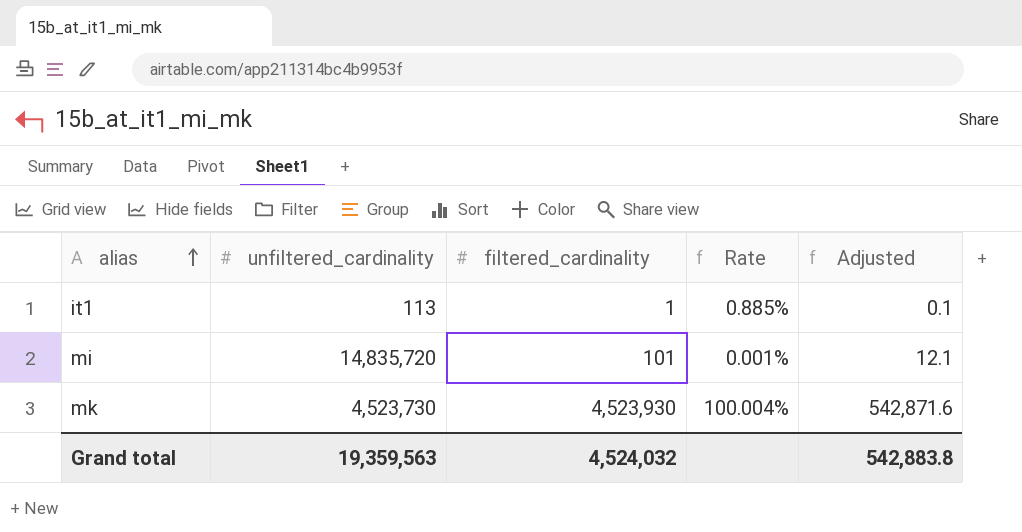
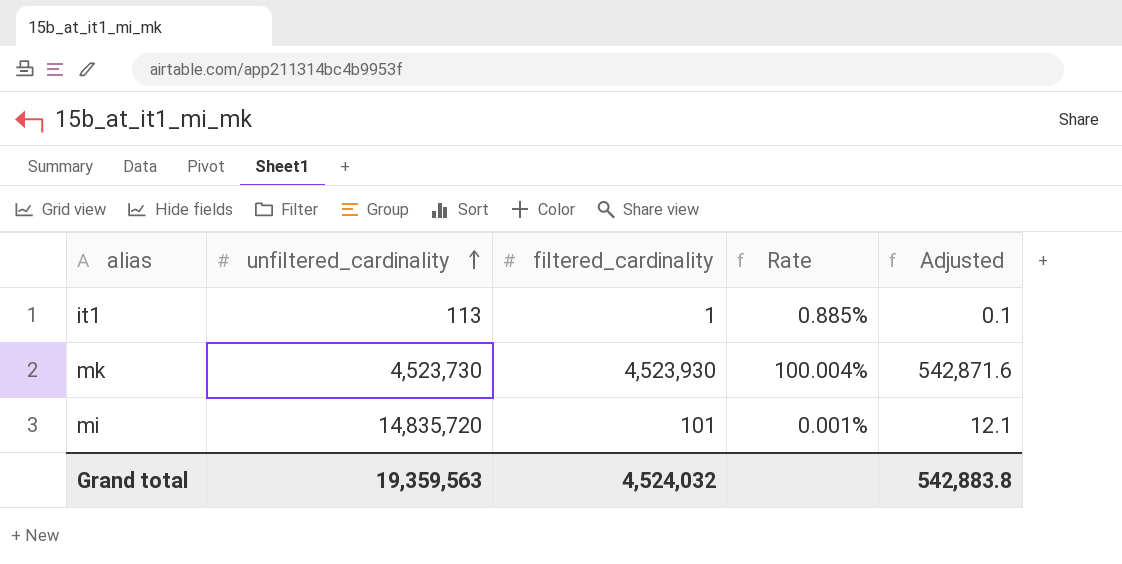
row order: alias ascending -> unfiltered_cardinality ascending

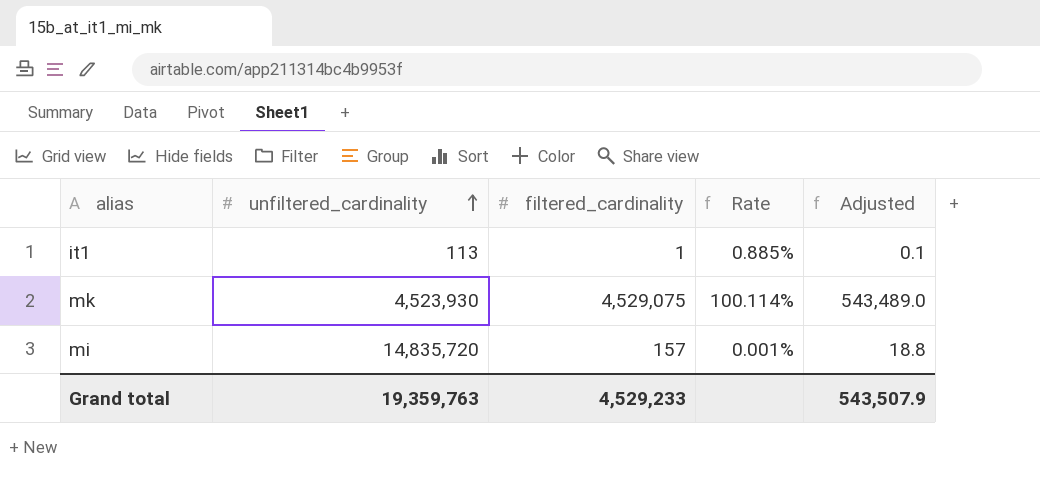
mk | unfiltered_cardinality: 4,523,730 -> 4,523,930
mk | filtered_cardinality: 4,523,930 -> 4,529,075
mk | Rate: 100.004% -> 100.114%
mk | Adjusted: 542,871.6 -> 543,489.0
mi | filtered_cardinality: 101 -> 157
mi | Adjusted: 12.1 -> 18.8
Grand total | unfiltered_cardinality: 19,359,563 -> 19,359,763
Grand total | filtered_cardinality: 4,524,032 -> 4,529,233
Grand total | Adjusted: 542,883.8 -> 543,507.9

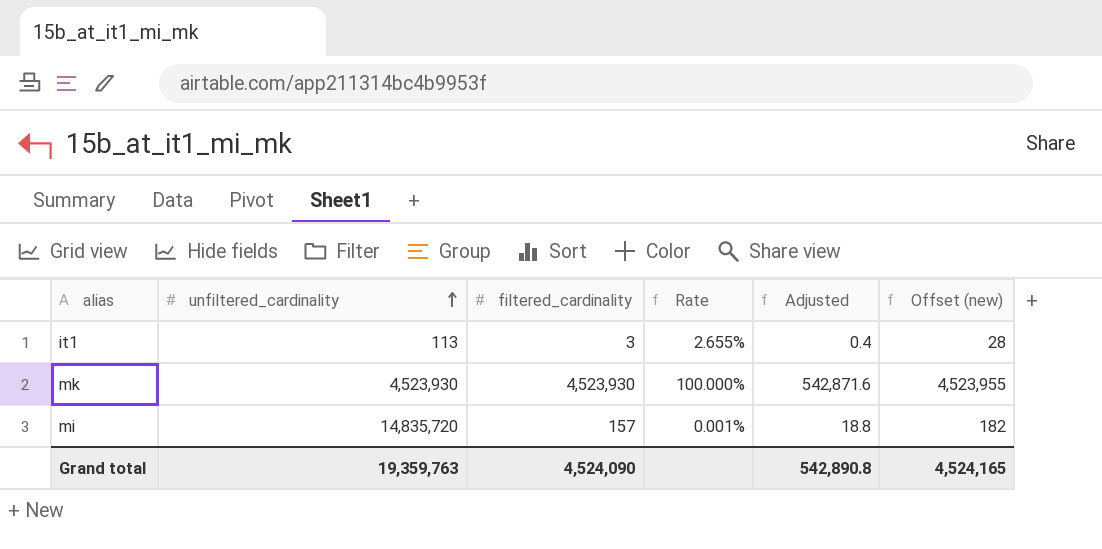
column Offset (new) | formula: none -> [filtered_cardinality] + 25
it1 | filtered_cardinality: 1 -> 3
it1 | Rate: 0.885% -> 2.655%
it1 | Adjusted: 0.1 -> 0.4
mk | filtered_cardinality: 4,529,075 -> 4,523,930
mk | Rate: 100.114% -> 100.000%
mk | Adjusted: 543,489.0 -> 542,871.6
Grand total | filtered_cardinality: 4,529,233 -> 4,524,090
Grand total | Adjusted: 543,507.9 -> 542,890.8

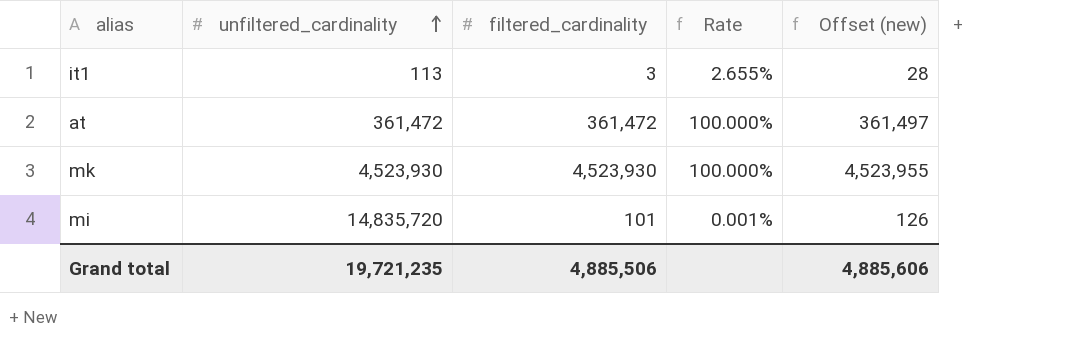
column Adjusted | formula: [filtered_cardinality] * 0.12 -> none
row at: none -> 361,472 | 361,472 | 100.000% | 361,497
mi | filtered_cardinality: 157 -> 101
mi | Offset (new): 182 -> 126
Grand total | unfiltered_cardinality: 19,359,763 -> 19,721,235
Grand total | filtered_cardinality: 4,524,090 -> 4,885,506
Grand total | Offset (new): 4,524,165 -> 4,885,606

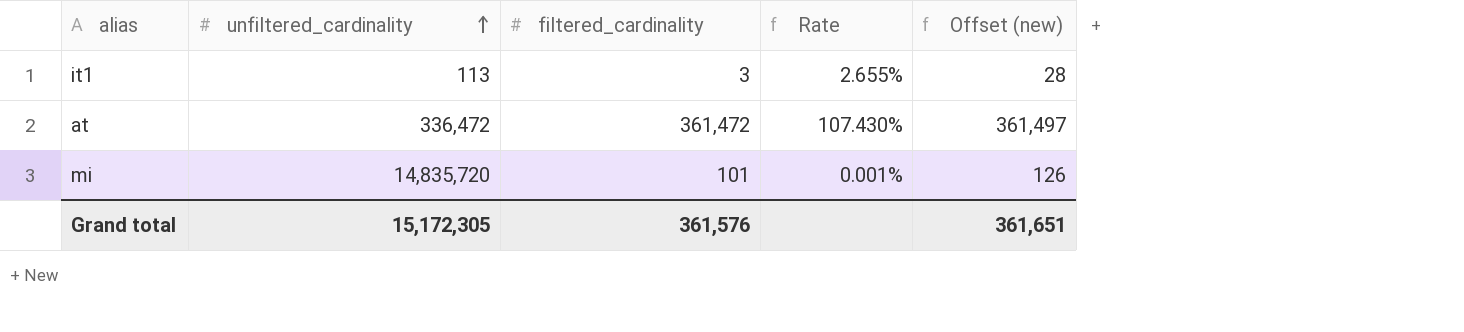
row mk: 4,523,930 | 4,523,930 | 100.000% | 4,523,955 -> none
at | unfiltered_cardinality: 361,472 -> 336,472
at | Rate: 100.000% -> 107.430%
Grand total | unfiltered_cardinality: 19,721,235 -> 15,172,305
Grand total | filtered_cardinality: 4,885,506 -> 361,576
Grand total | Offset (new): 4,885,606 -> 361,651

